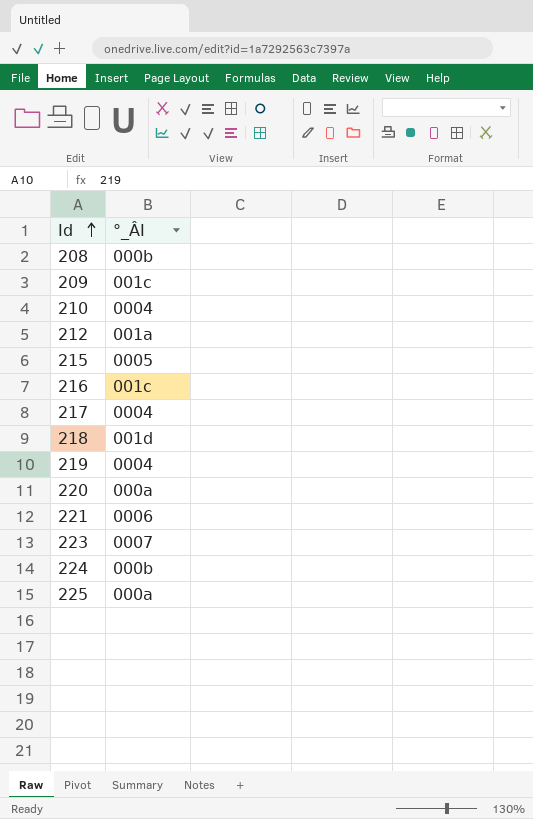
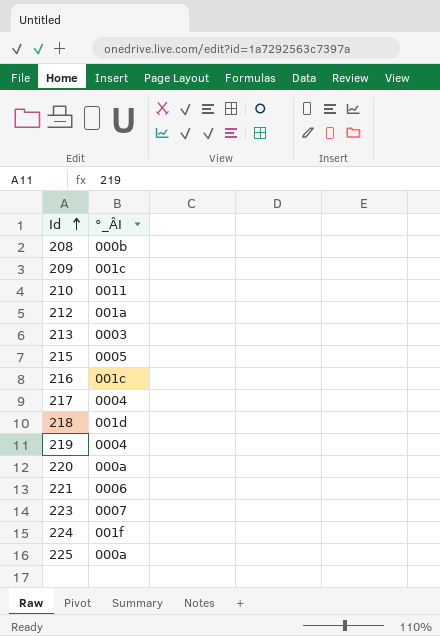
210 | °_ÂI: 0004 -> 0011
row 213: none -> 0003
224 | °_ÂI: 000b -> 001f

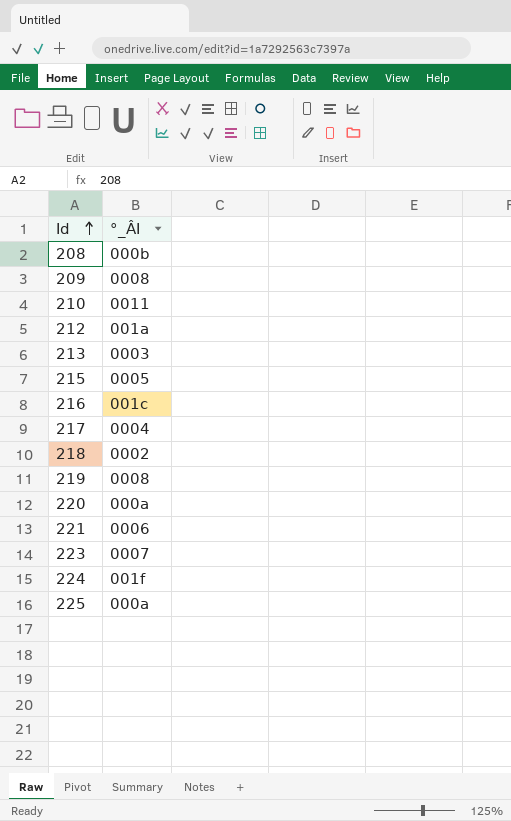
209 | °_ÂI: 001c -> 0008
218 | °_ÂI: 001d -> 0002
219 | °_ÂI: 0004 -> 0008

